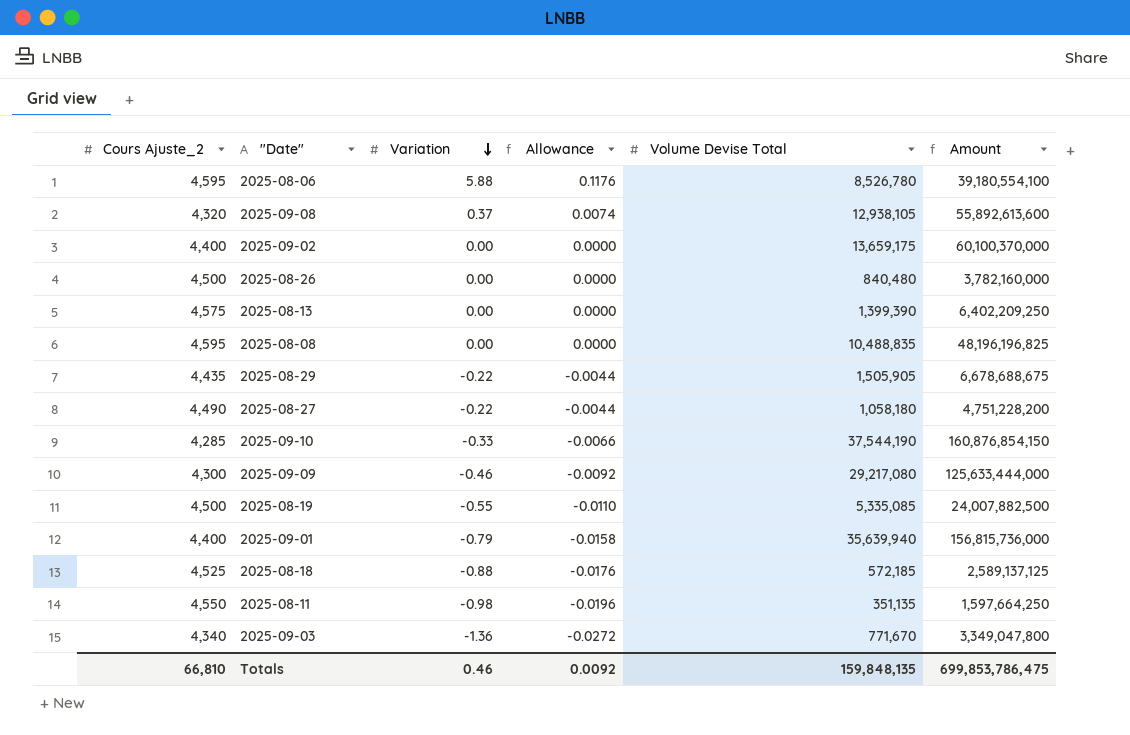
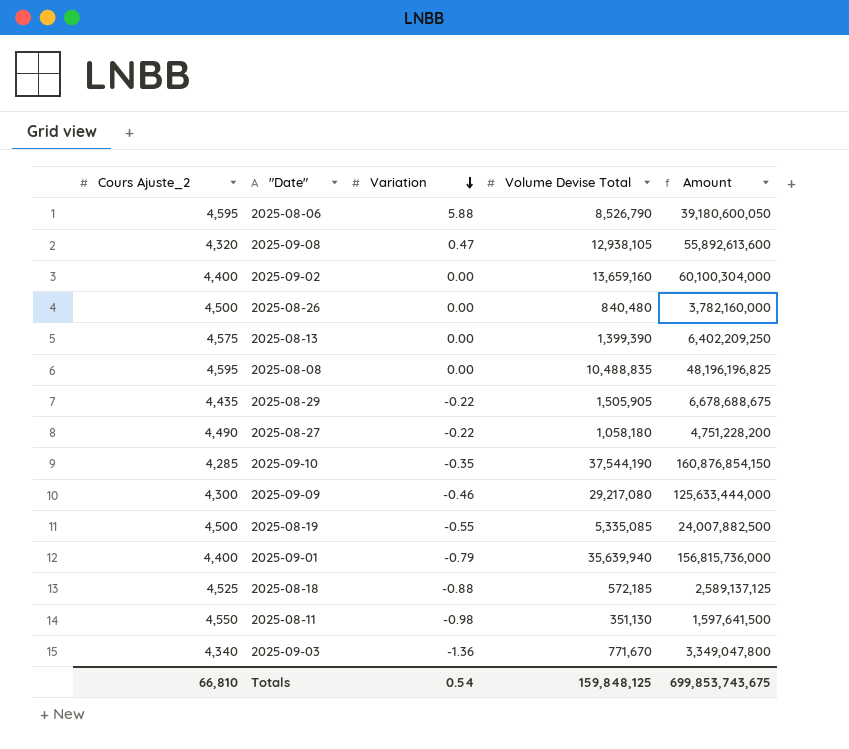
column Allowance | formula: [Variation] * 0.02 -> none
2025-08-06 | Volume Devise Total: 8,526,780 -> 8,526,790
2025-08-06 | Amount: 39,180,554,100 -> 39,180,600,050
2025-09-08 | Variation: 0.37 -> 0.47
2025-09-02 | Volume Devise Total: 13,659,175 -> 13,659,160
2025-09-02 | Amount: 60,100,370,000 -> 60,100,304,000
2025-09-10 | Variation: -0.33 -> -0.35
2025-08-11 | Volume Devise Total: 351,135 -> 351,130
2025-08-11 | Amount: 1,597,664,250 -> 1,597,641,500
Totals | Variation: 0.46 -> 0.54
Totals | Volume Devise Total: 159,848,135 -> 159,848,125
Totals | Amount: 699,853,786,475 -> 699,853,743,675

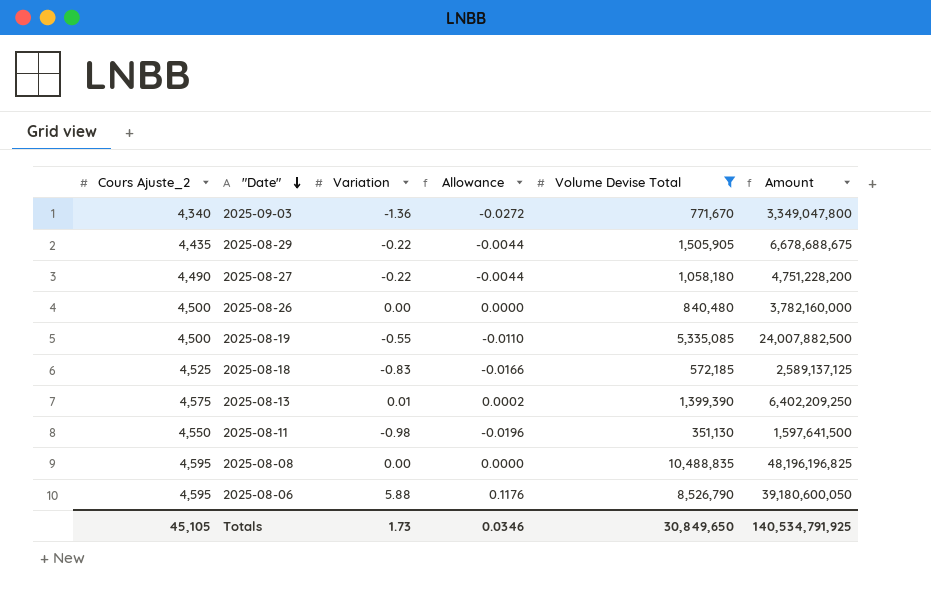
filter: none -> Volume Devise Total <= 10,488,835
row order: Variation descending -> "Date" descending
column Allowance | formula: none -> [Variation] * 0.02
2025-08-18 | Variation: -0.88 -> -0.83
2025-08-13 | Variation: 0.00 -> 0.01
Totals | Cours Ajuste_2: 66,810 -> 45,105
Totals | Variation: 0.54 -> 1.73
Totals | Volume Devise Total: 159,848,125 -> 30,849,650
Totals | Amount: 699,853,743,675 -> 140,534,791,925

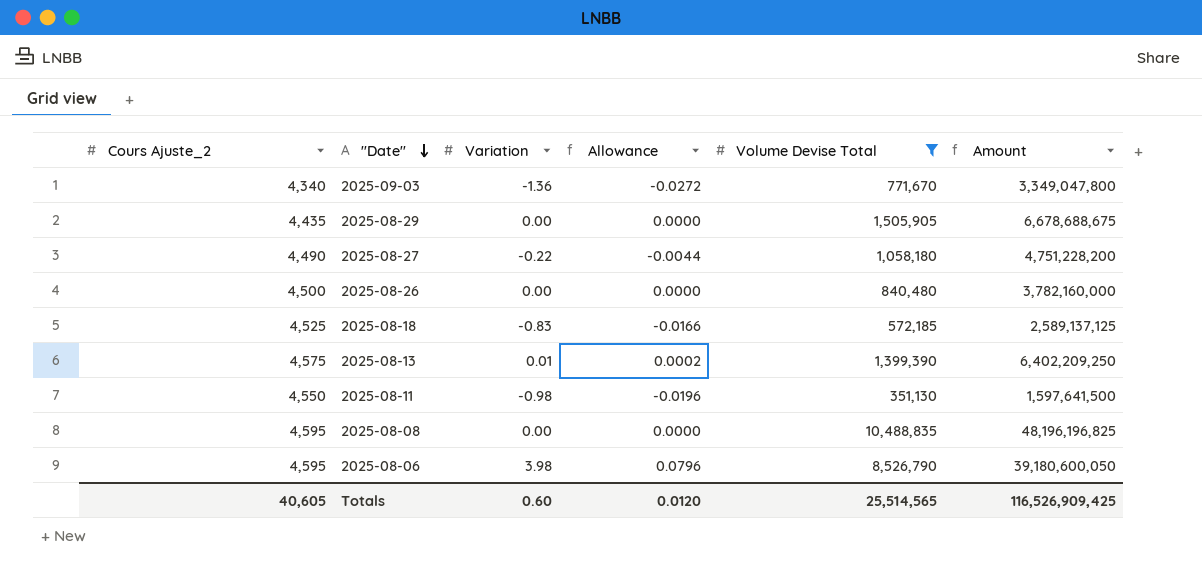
row 2025-08-19: 4,500 | -0.55 | -0.0110 | 5,335,085 | 24,007,882,500 -> none
2025-08-29 | Variation: -0.22 -> 0.00
2025-08-29 | Allowance: -0.0044 -> 0.0000
2025-08-06 | Variation: 5.88 -> 3.98
2025-08-06 | Allowance: 0.1176 -> 0.0796
Totals | Cours Ajuste_2: 45,105 -> 40,605
Totals | Variation: 1.73 -> 0.60
Totals | Allowance: 0.0346 -> 0.0120
Totals | Volume Devise Total: 30,849,650 -> 25,514,565
Totals | Amount: 140,534,791,925 -> 116,526,909,425

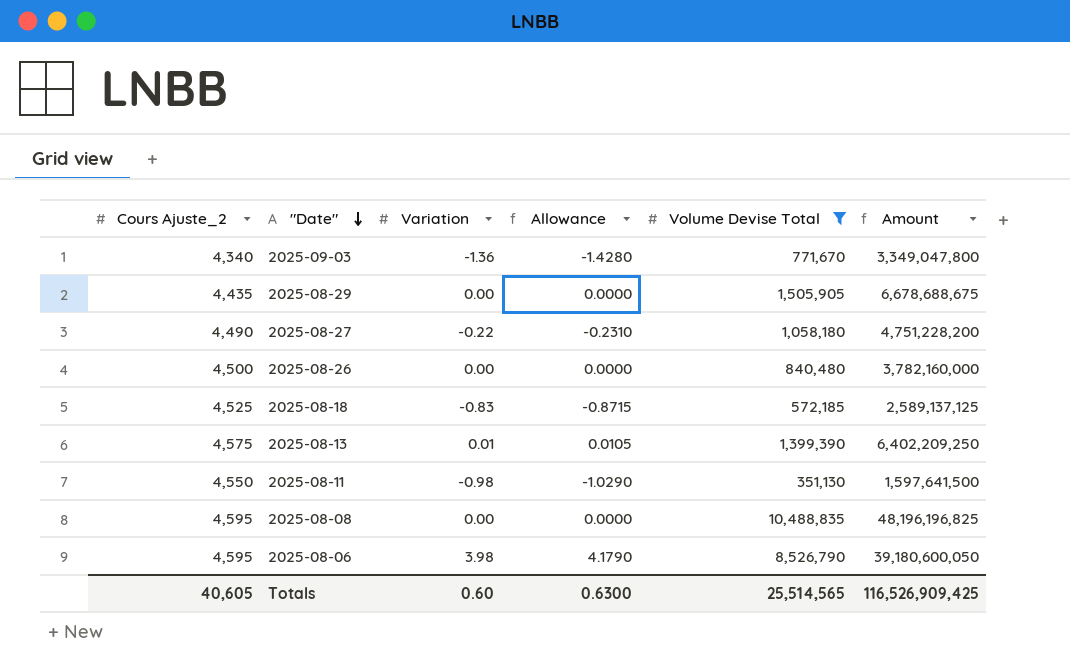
column Allowance | formula: [Variation] * 0.02 -> [Variation] * 1.05
Totals | Allowance: 0.0120 -> 0.6300

